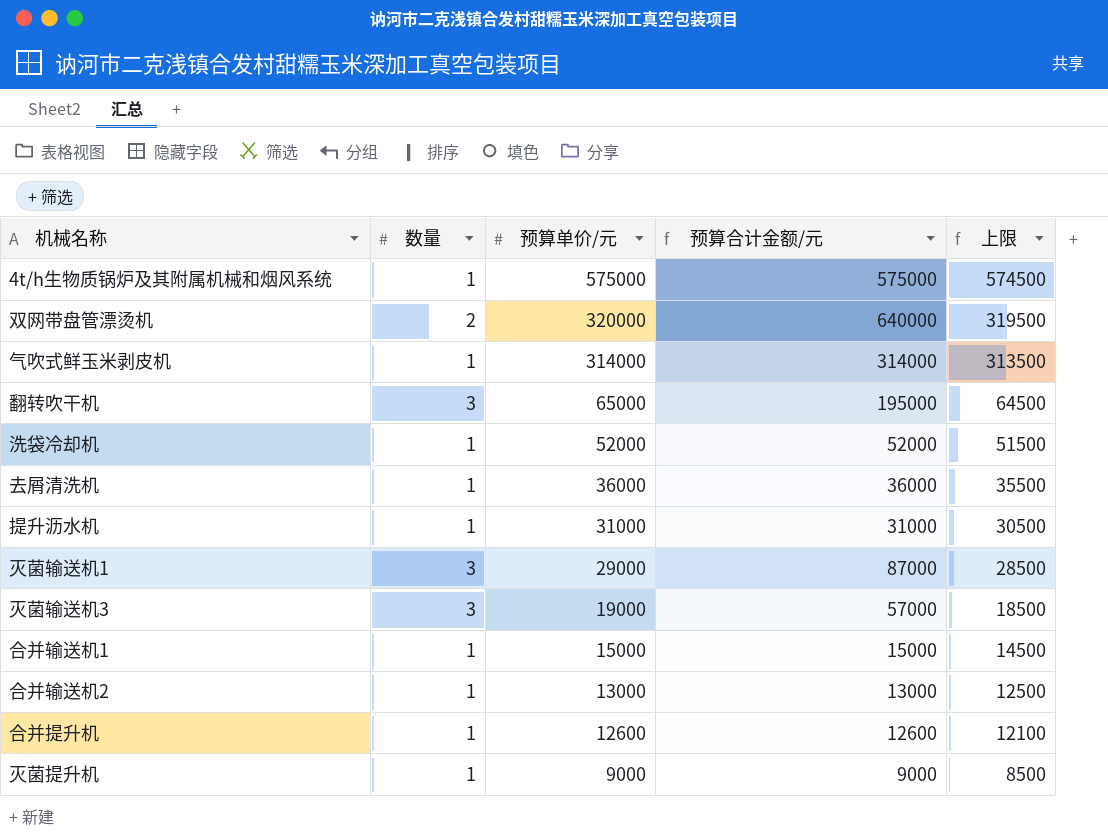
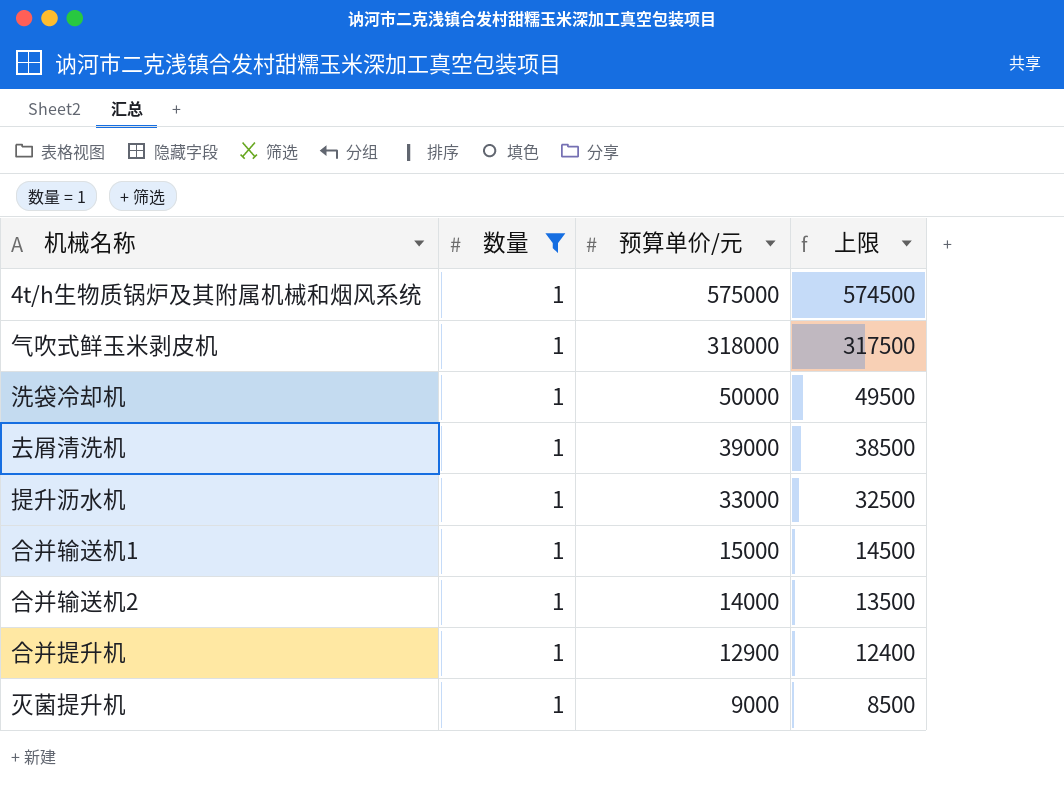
filter: none -> 数量 = 1
column 预算合计金额/元 | formula: [数量] * [预算单价/元] -> none
气吹式鲜玉米剥皮机 | 预算单价/元: 314000 -> 318000
气吹式鲜玉米剥皮机 | 上限: 313500 -> 317500
洗袋冷却机 | 预算单价/元: 52000 -> 50000
洗袋冷却机 | 上限: 51500 -> 49500
去屑清洗机 | 预算单价/元: 36000 -> 39000
去屑清洗机 | 上限: 35500 -> 38500
提升沥水机 | 预算单价/元: 31000 -> 33000
提升沥水机 | 上限: 30500 -> 32500
合并输送机2 | 预算单价/元: 13000 -> 14000
合并输送机2 | 上限: 12500 -> 13500
合并提升机 | 预算单价/元: 12600 -> 12900
合并提升机 | 上限: 12100 -> 12400

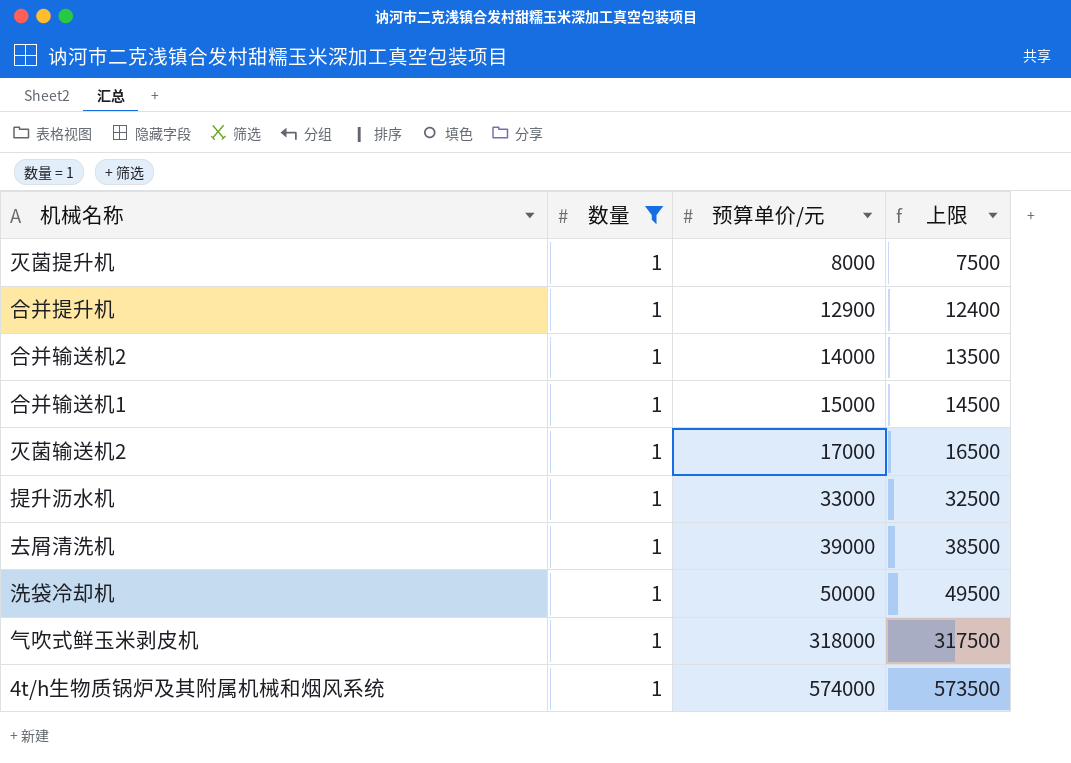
row order: 预算单价/元 descending -> 预算单价/元 ascending
灭菌提升机 | 预算单价/元: 9000 -> 8000
灭菌提升机 | 上限: 8500 -> 7500
row 灭菌输送机2: none -> 1 | 17000 | 16500
4t/h生物质锅炉及其附属机械和烟风系统 | 预算单价/元: 575000 -> 574000
4t/h生物质锅炉及其附属机械和烟风系统 | 上限: 574500 -> 573500

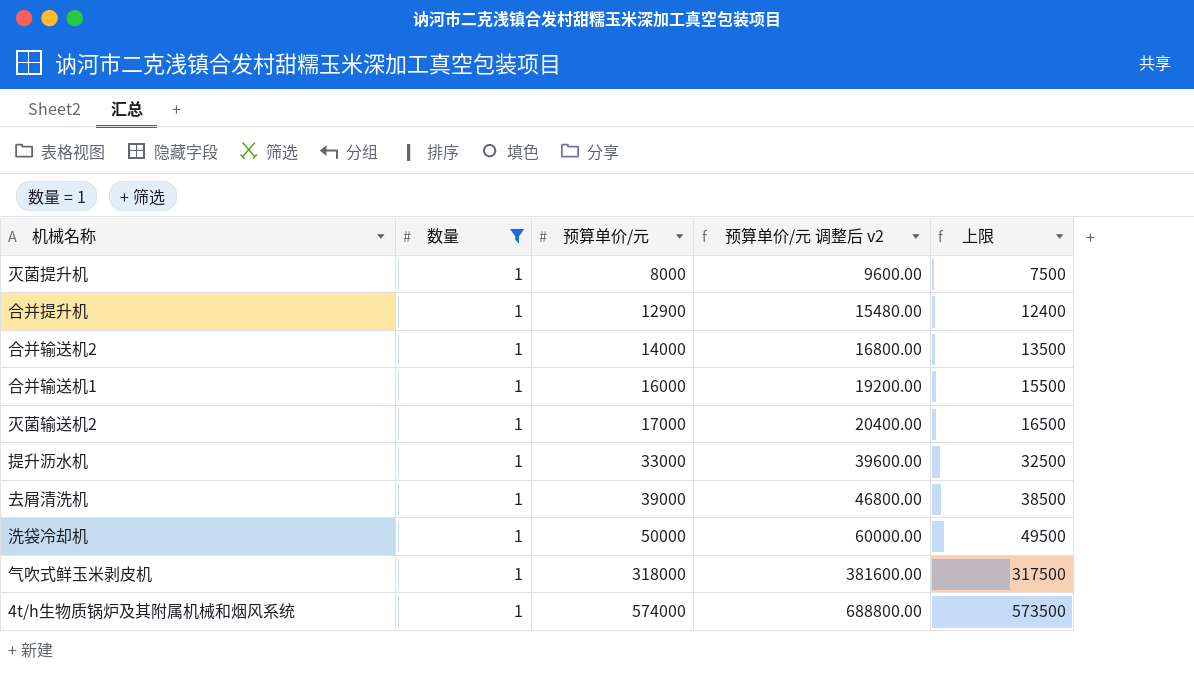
column 预算单价/元 调整后 v2 | formula: none -> [预算单价/元] * 1.2
合并输送机1 | 预算单价/元: 15000 -> 16000
合并输送机1 | 上限: 14500 -> 15500

